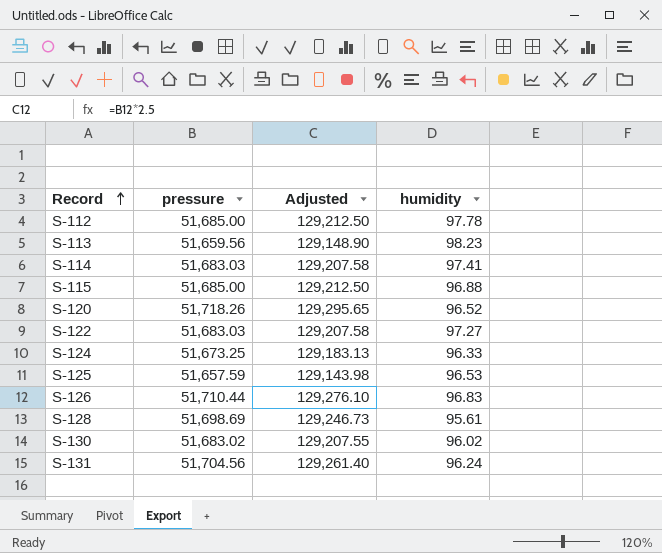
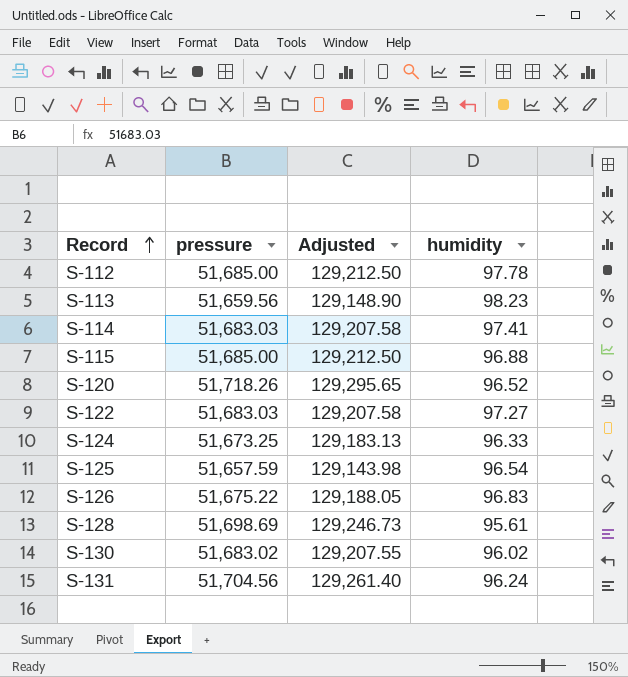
S-125 | humidity: 96.53 -> 96.54
S-126 | pressure: 51,710.44 -> 51,675.22
S-126 | Adjusted: 129,276.10 -> 129,188.05

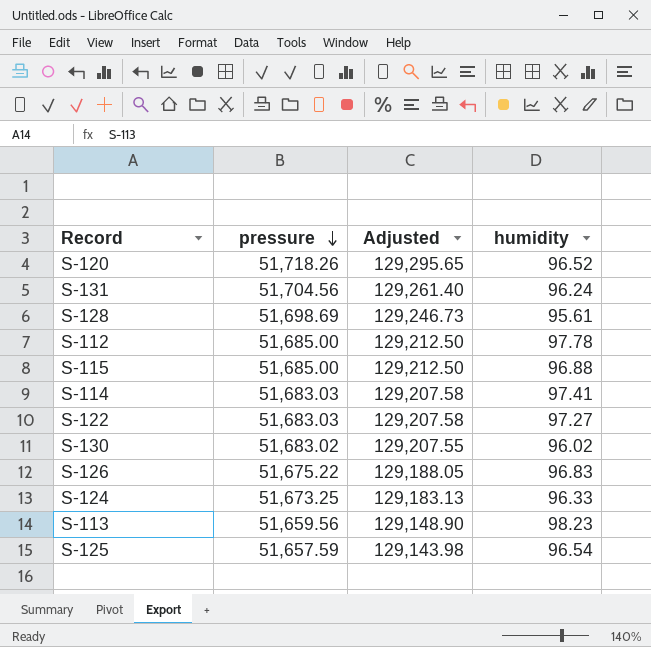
row order: Record ascending -> pressure descending

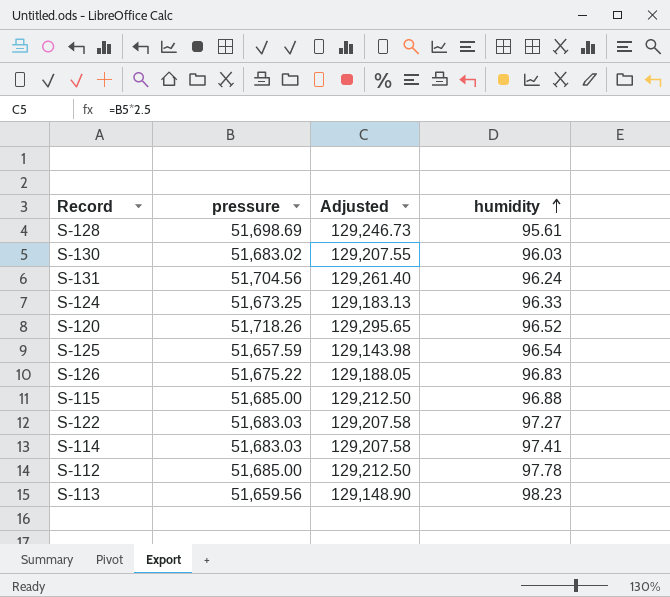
row order: pressure descending -> humidity ascending
S-130 | humidity: 96.02 -> 96.03

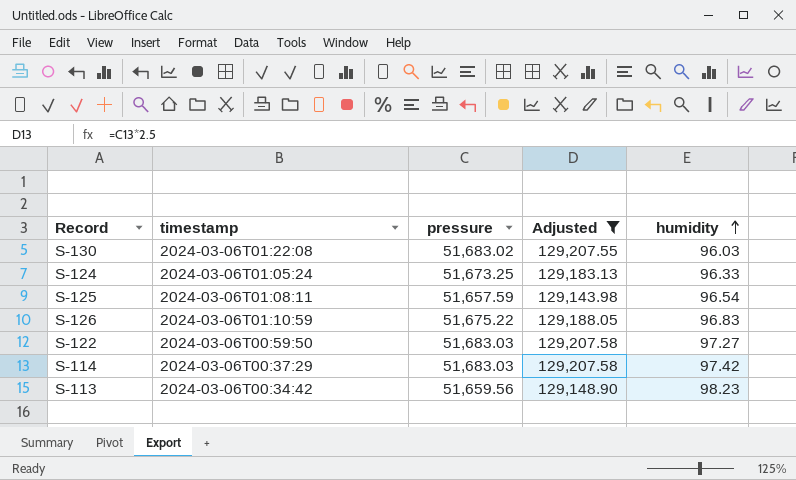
filter: none -> Adjusted <= 129,207.58
column timestamp | position: none -> 2
S-114 | humidity: 97.41 -> 97.42

